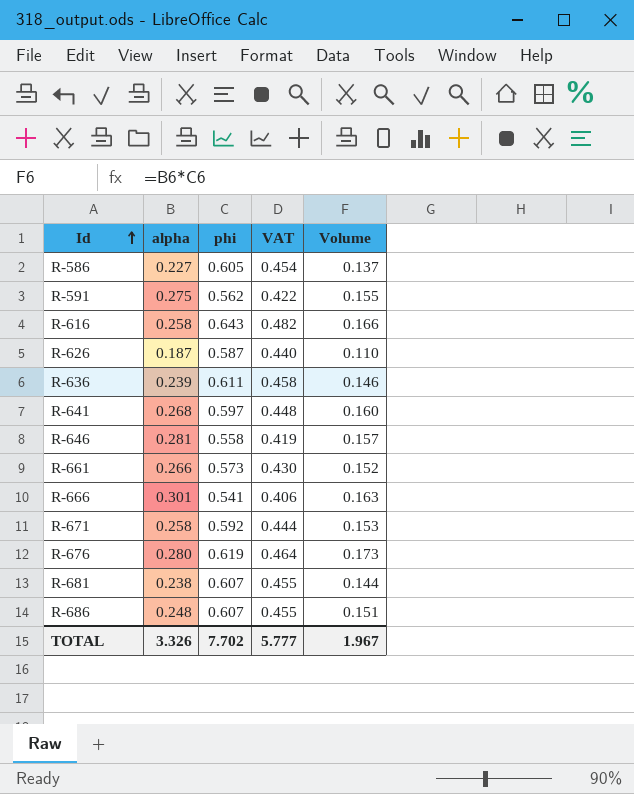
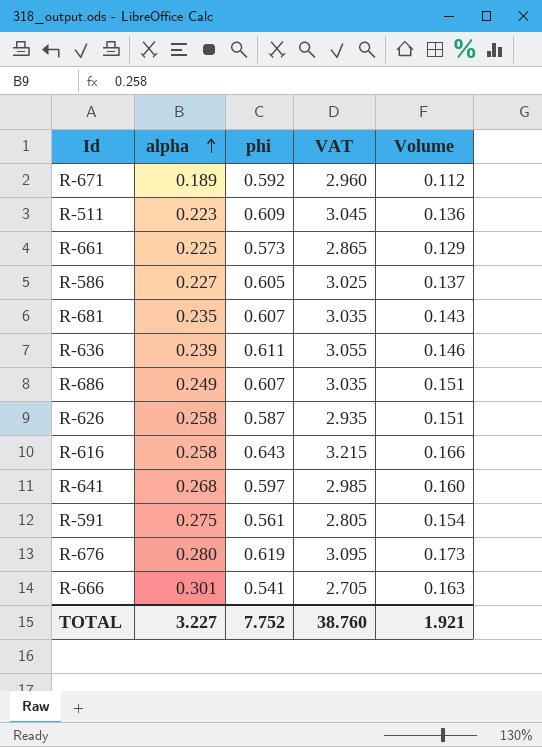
row order: Id ascending -> alpha ascending
column VAT | formula: [phi] * 0.75 -> [phi] * 5
row R-646: 0.281 | 0.558 | 0.419 | 0.157 -> none
R-671 | alpha: 0.258 -> 0.189
R-671 | Volume: 0.153 -> 0.112
row R-511: none -> 0.223 | 0.609 | 3.045 | 0.136
R-661 | alpha: 0.266 -> 0.225
R-661 | Volume: 0.152 -> 0.129
R-681 | alpha: 0.238 -> 0.235
R-681 | Volume: 0.144 -> 0.143
R-686 | alpha: 0.248 -> 0.249
R-626 | alpha: 0.187 -> 0.258
R-626 | Volume: 0.110 -> 0.151
R-591 | phi: 0.562 -> 0.561
R-591 | Volume: 0.155 -> 0.154
TOTAL | alpha: 3.326 -> 3.227
TOTAL | phi: 7.702 -> 7.752
TOTAL | VAT: 5.777 -> 38.760
TOTAL | Volume: 1.967 -> 1.921

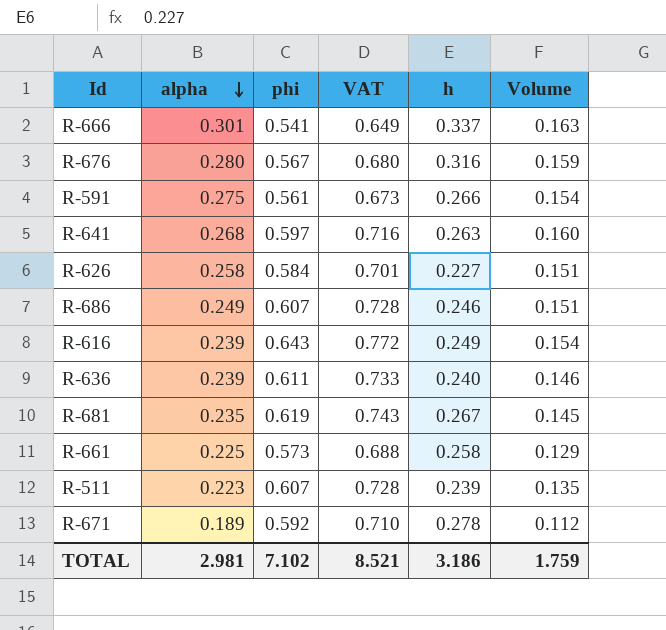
row order: alpha ascending -> alpha descending
column VAT | formula: [phi] * 5 -> [phi] * 1.2
column h | position: none -> 5
row R-586: 0.227 | 0.605 | 3.025 | 0.137 -> none
R-676 | phi: 0.619 -> 0.567
R-676 | Volume: 0.173 -> 0.159
R-626 | phi: 0.587 -> 0.584
R-616 | alpha: 0.258 -> 0.239
R-616 | Volume: 0.166 -> 0.154
R-681 | phi: 0.607 -> 0.619
R-681 | Volume: 0.143 -> 0.145
R-511 | phi: 0.609 -> 0.607
R-511 | Volume: 0.136 -> 0.135
TOTAL | alpha: 3.227 -> 2.981
TOTAL | phi: 7.752 -> 7.102
TOTAL | VAT: 38.760 -> 8.521
TOTAL | Volume: 1.921 -> 1.759

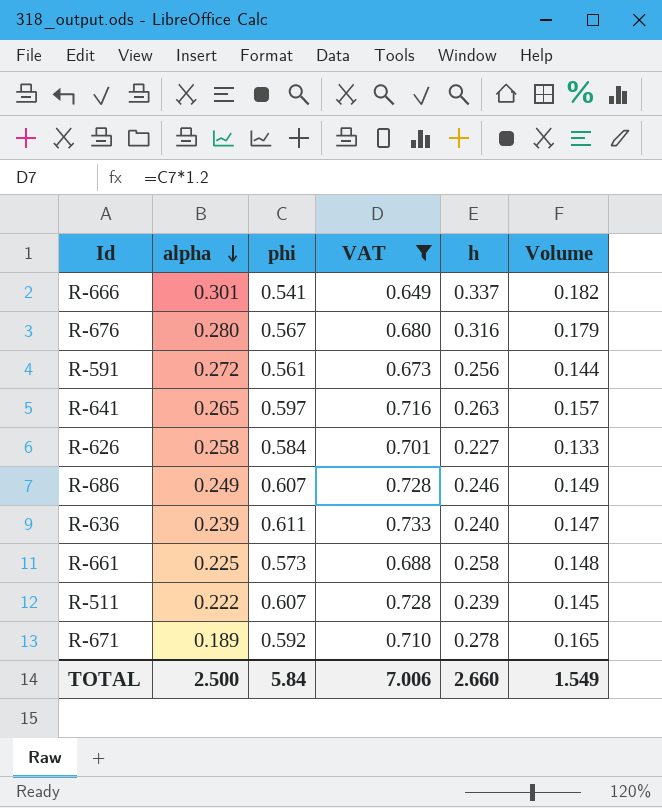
filter: none -> VAT <= 0.733
column Volume | formula: [alpha] * [phi] -> [phi] * [h]
R-591 | alpha: 0.275 -> 0.272
R-591 | h: 0.266 -> 0.256
R-641 | alpha: 0.268 -> 0.265
R-511 | alpha: 0.223 -> 0.222
TOTAL | alpha: 2.981 -> 2.500
TOTAL | phi: 7.102 -> 5.84
TOTAL | VAT: 8.521 -> 7.006
TOTAL | h: 3.186 -> 2.660
TOTAL | Volume: 1.759 -> 1.549

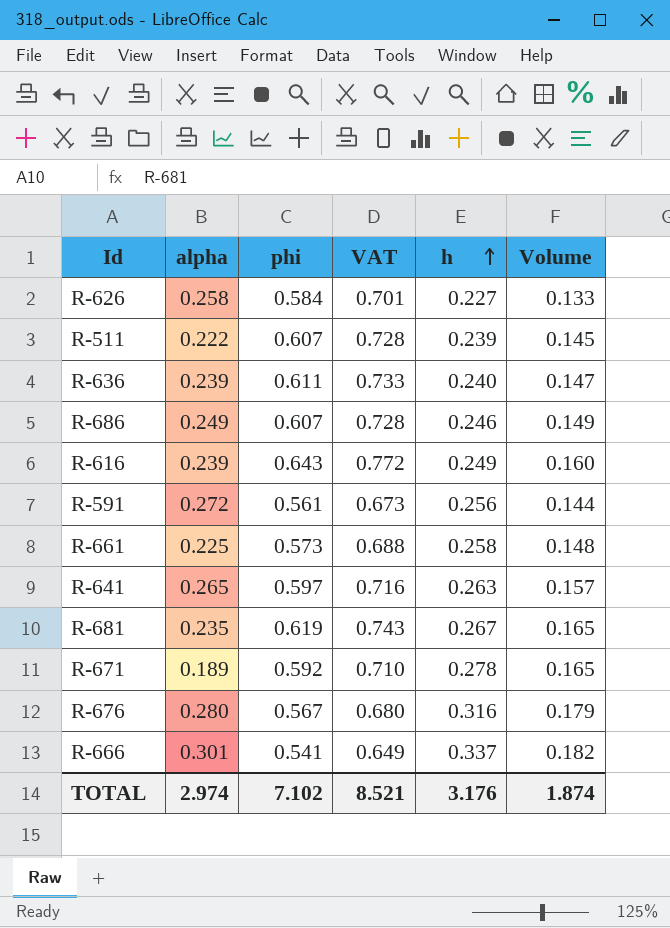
filter: VAT <= 0.733 -> none
row order: alpha descending -> h ascending
TOTAL | alpha: 2.500 -> 2.974
TOTAL | phi: 5.84 -> 7.102
TOTAL | VAT: 7.006 -> 8.521
TOTAL | h: 2.660 -> 3.176
TOTAL | Volume: 1.549 -> 1.874

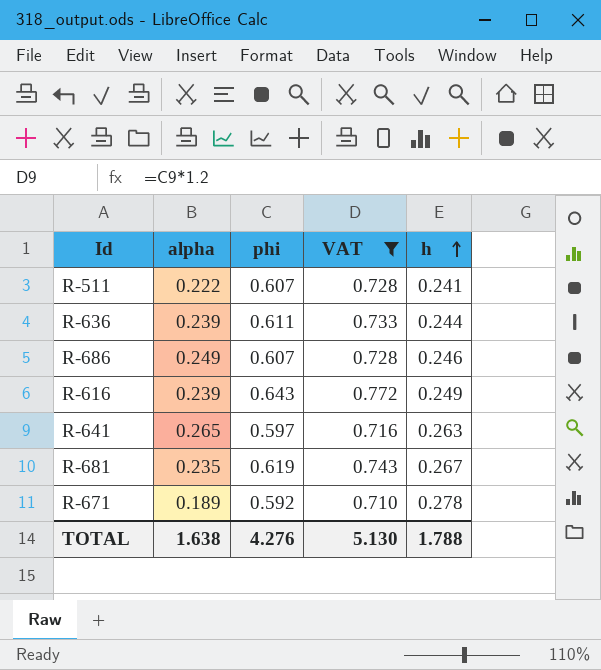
filter: none -> VAT >= 0.710
column Volume | formula: [phi] * [h] -> none
R-511 | h: 0.239 -> 0.241
R-636 | h: 0.240 -> 0.244
TOTAL | alpha: 2.974 -> 1.638
TOTAL | phi: 7.102 -> 4.276
TOTAL | VAT: 8.521 -> 5.130
TOTAL | h: 3.176 -> 1.788

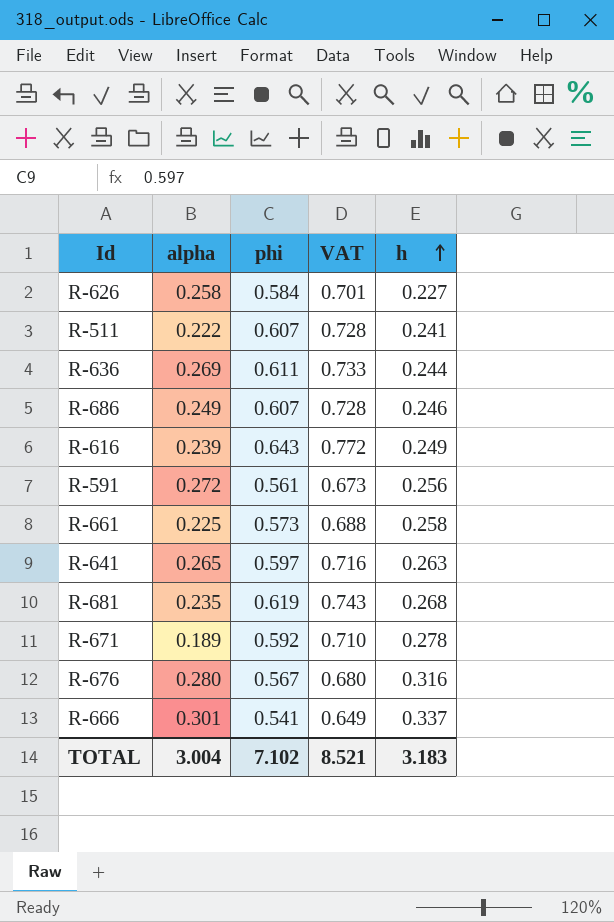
filter: VAT >= 0.710 -> none
R-636 | alpha: 0.239 -> 0.269
R-681 | h: 0.267 -> 0.268
TOTAL | alpha: 1.638 -> 3.004
TOTAL | phi: 4.276 -> 7.102
TOTAL | VAT: 5.130 -> 8.521
TOTAL | h: 1.788 -> 3.183

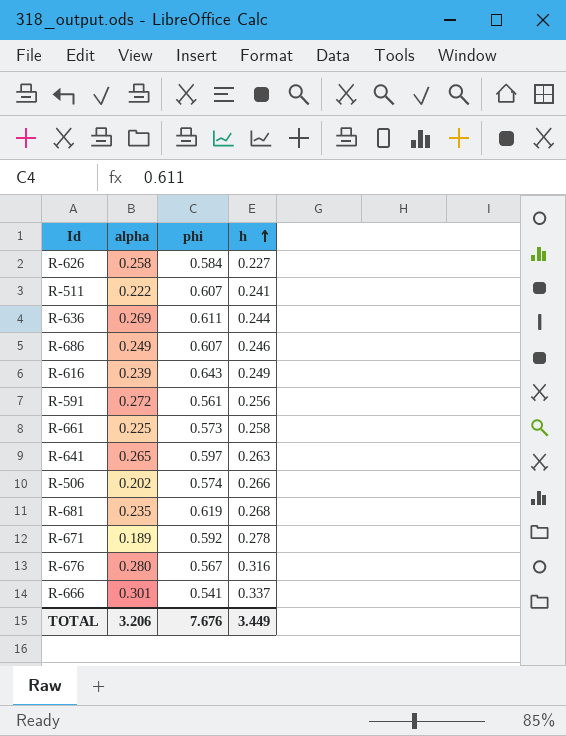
column VAT | formula: [phi] * 1.2 -> none
row R-506: none -> 0.202 | 0.574 | 0.266
TOTAL | alpha: 3.004 -> 3.206
TOTAL | phi: 7.102 -> 7.676
TOTAL | h: 3.183 -> 3.449

